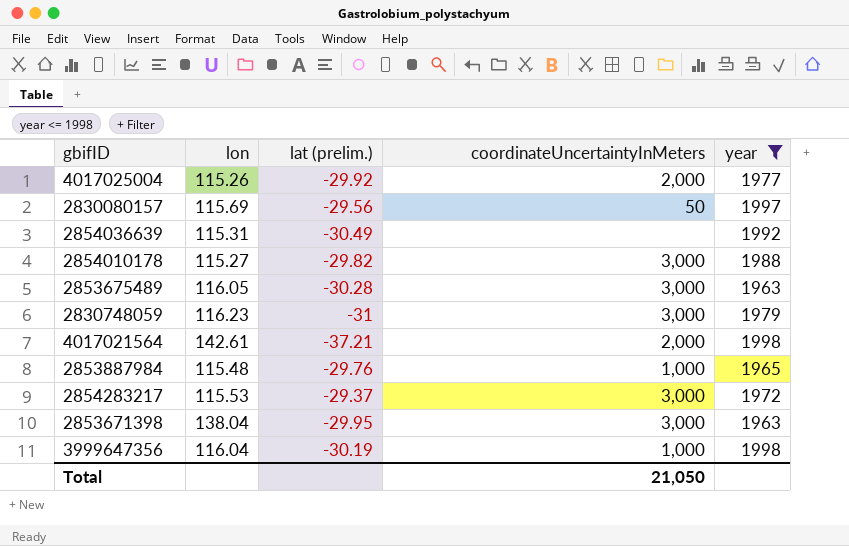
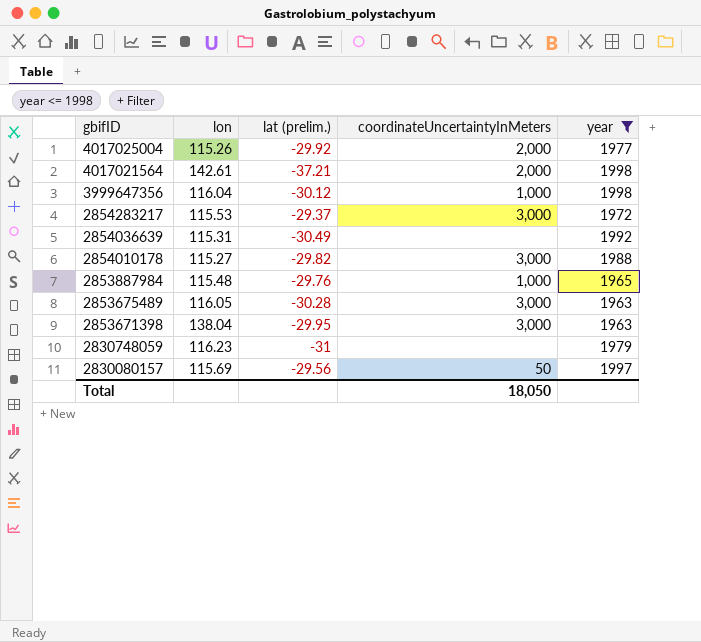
row order: none -> gbifID descending
3999647356 | lat (prelim.): -30.19 -> -30.12
2830748059 | coordinateUncertaintyInMeters: 3,000 -> none
Total | coordinateUncertaintyInMeters: 21,050 -> 18,050

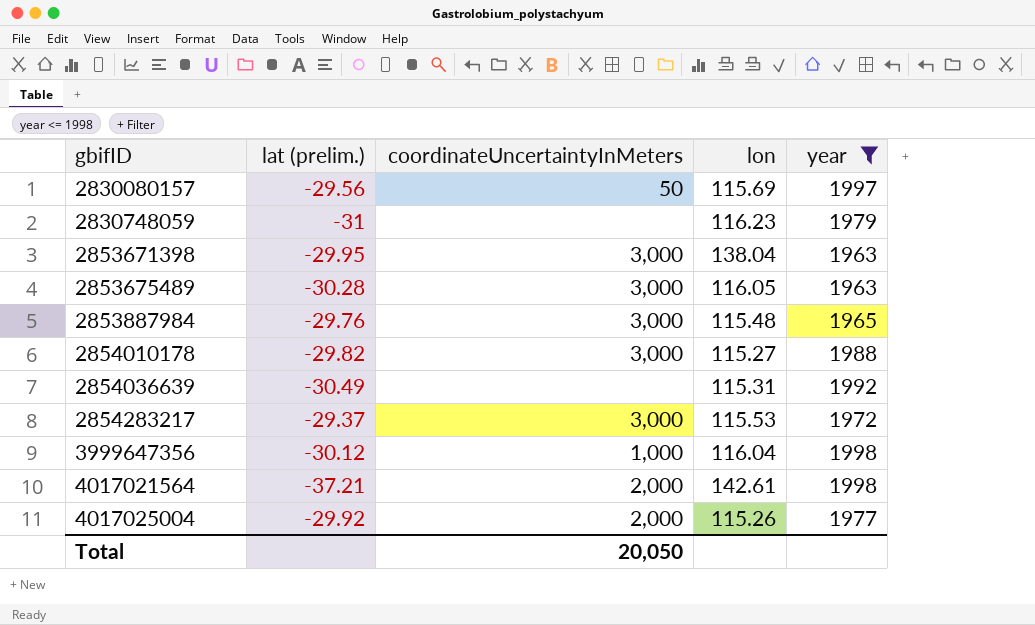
row order: gbifID descending -> gbifID ascending
column lon | position: 2 -> 4
2853887984 | coordinateUncertaintyInMeters: 1,000 -> 3,000
Total | coordinateUncertaintyInMeters: 18,050 -> 20,050

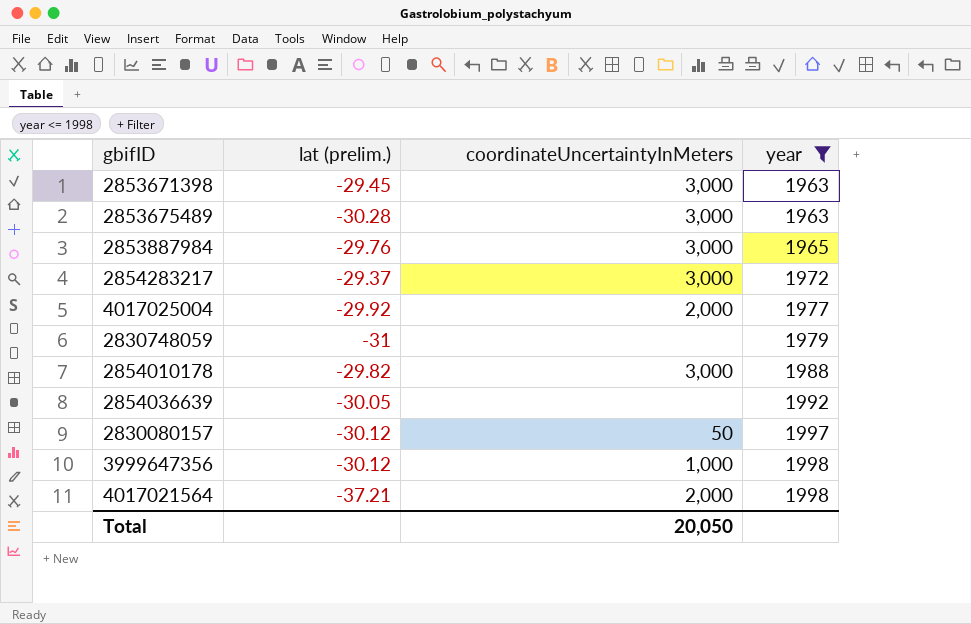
row order: gbifID ascending -> year ascending
column lon | position: 4 -> none
2853671398 | lat (prelim.): -29.95 -> -29.45
2854036639 | lat (prelim.): -30.49 -> -30.05
2830080157 | lat (prelim.): -29.56 -> -30.12

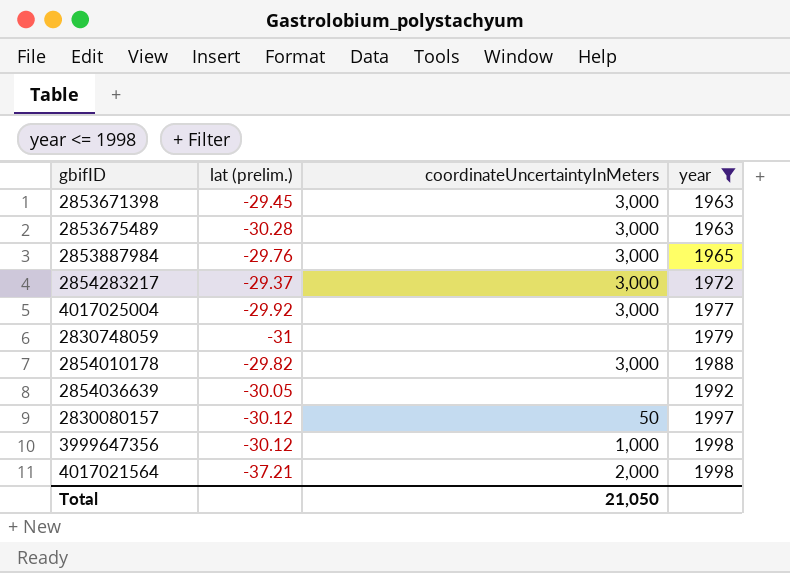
4017025004 | coordinateUncertaintyInMeters: 2,000 -> 3,000
Total | coordinateUncertaintyInMeters: 20,050 -> 21,050

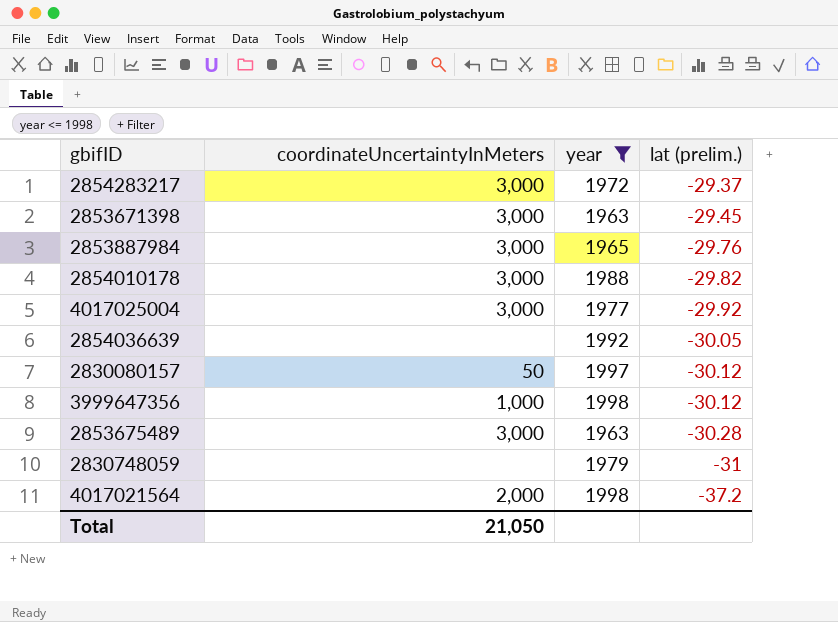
row order: year ascending -> lat (prelim.) descending
column lat (prelim.) | position: 2 -> 4
4017021564 | lat (prelim.): -37.21 -> -37.2

